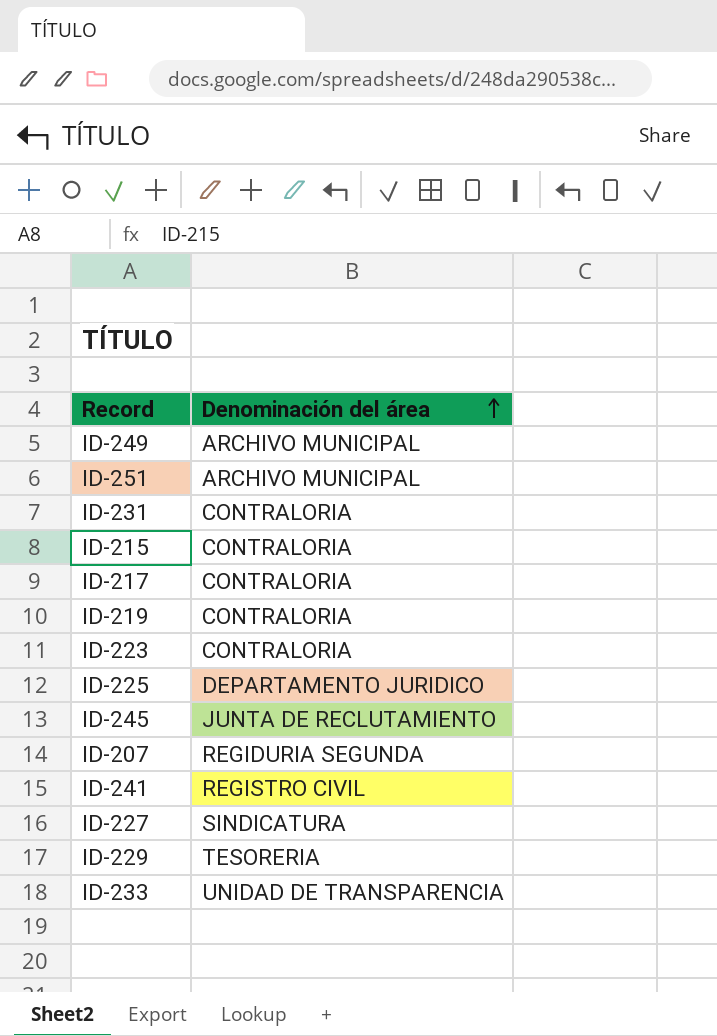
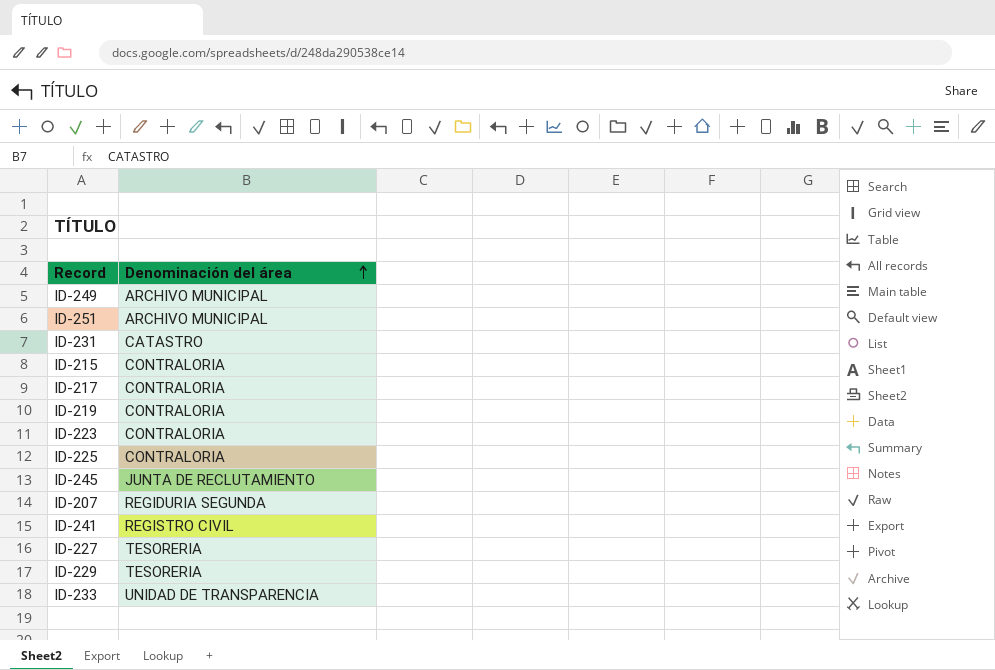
ID-231 | Denominación del área: CONTRALORIA -> CATASTRO
ID-225 | Denominación del área: DEPARTAMENTO JURIDICO -> CONTRALORIA
ID-227 | Denominación del área: SINDICATURA -> TESORERIA

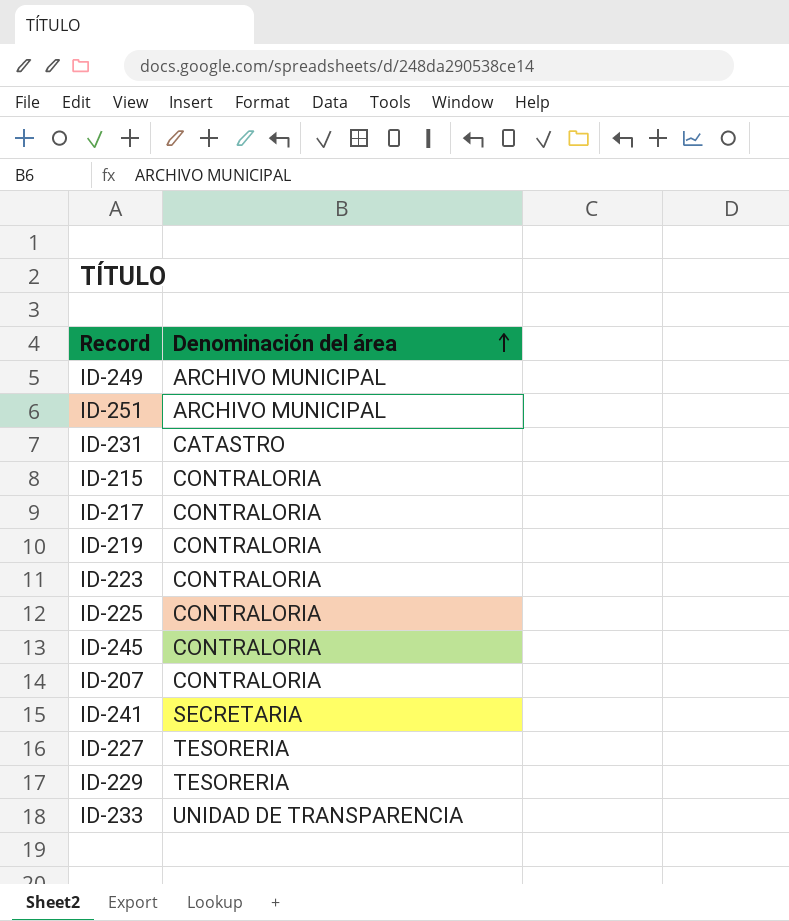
ID-245 | Denominación del área: JUNTA DE RECLUTAMIENTO -> CONTRALORIA
ID-207 | Denominación del área: REGIDURIA SEGUNDA -> CONTRALORIA
ID-241 | Denominación del área: REGISTRO CIVIL -> SECRETARIA

